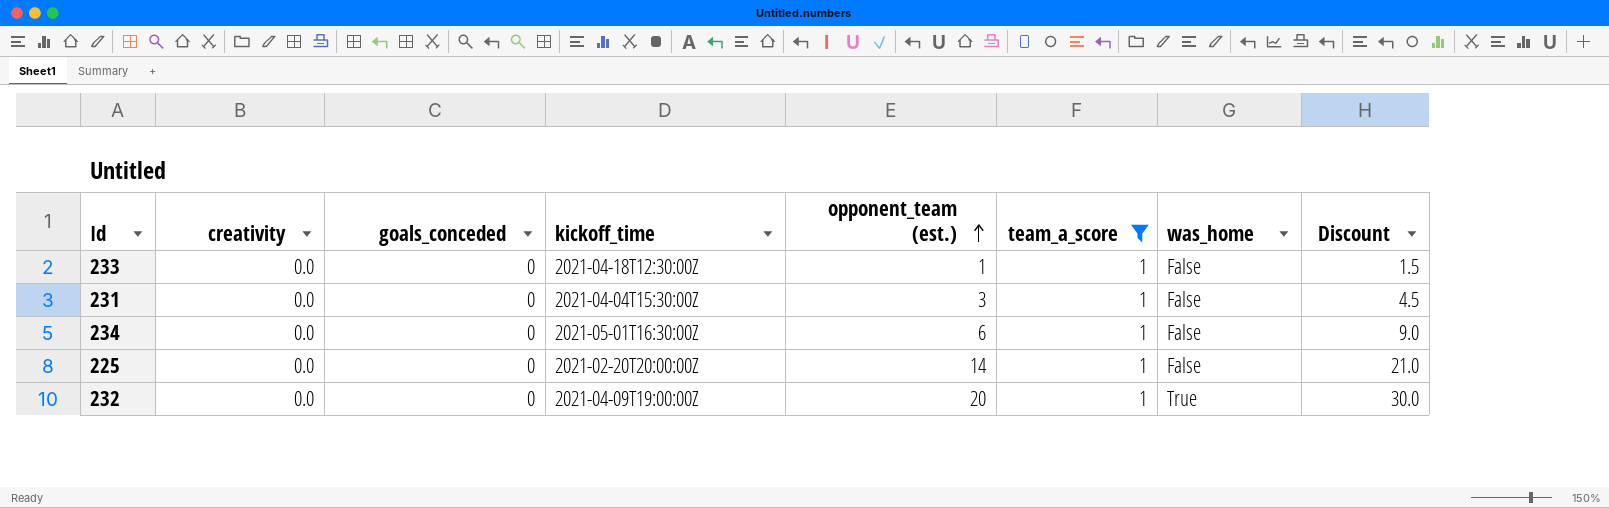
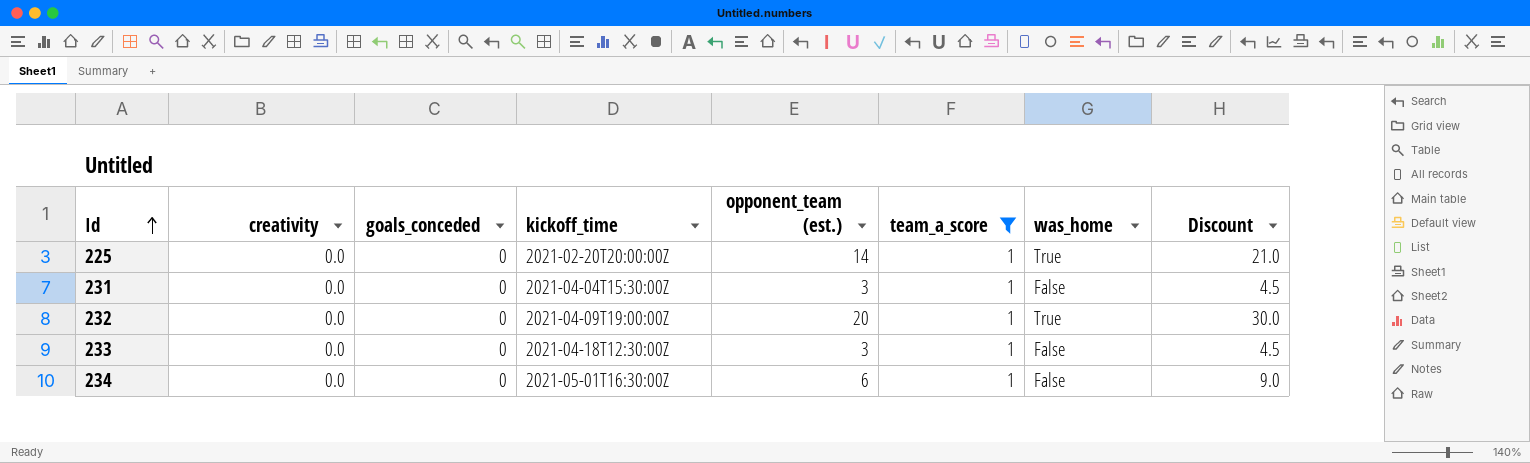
row order: opponent_team (est.) ascending -> Id ascending
225 | was_home: False -> True
233 | opponent_team (est.): 1 -> 3
233 | Discount: 1.5 -> 4.5

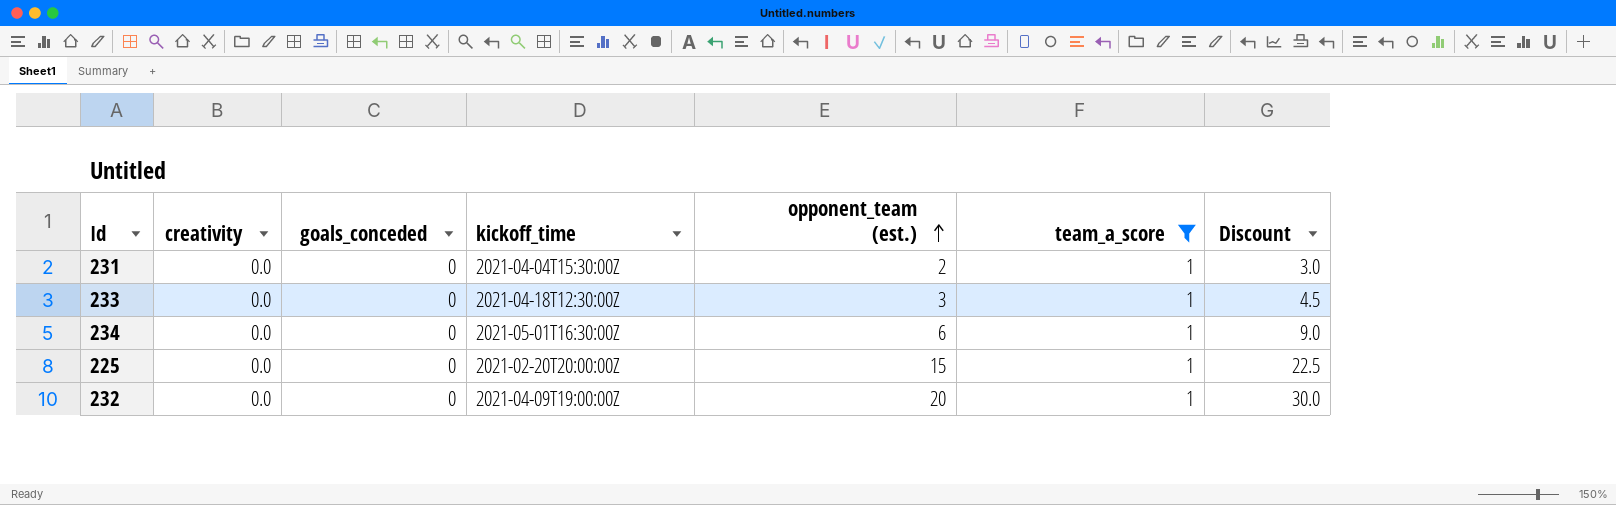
row order: Id ascending -> opponent_team (est.) ascending
column was_home | position: 7 -> none
231 | opponent_team (est.): 3 -> 2
231 | Discount: 4.5 -> 3.0
225 | opponent_team (est.): 14 -> 15
225 | Discount: 21.0 -> 22.5

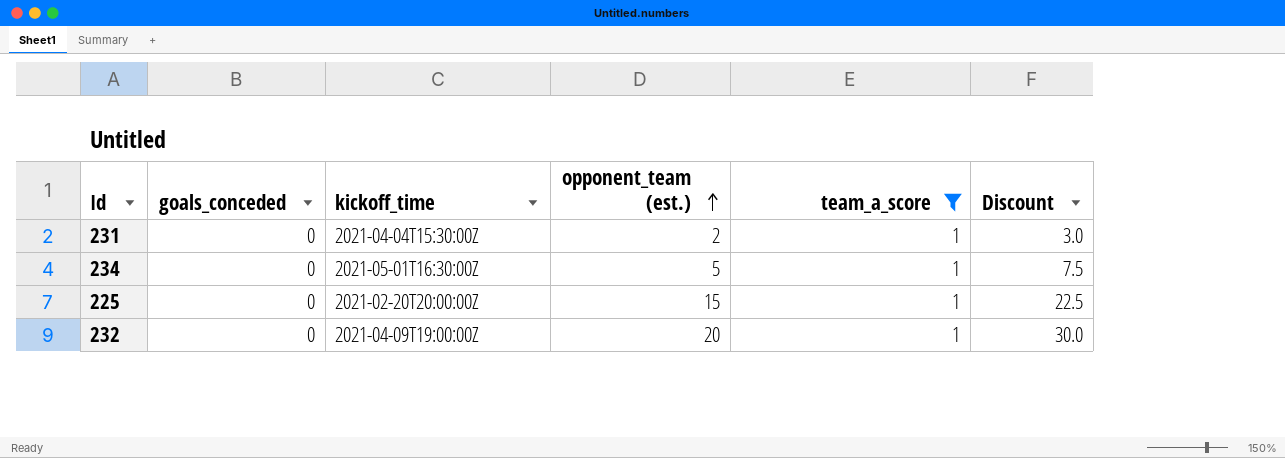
column creativity | position: 2 -> none
row 233: 0.0 | 0 | 2021-04-18T12:30:00Z | 3 | 1 | 4.5 -> none
234 | opponent_team (est.): 6 -> 5
234 | Discount: 9.0 -> 7.5

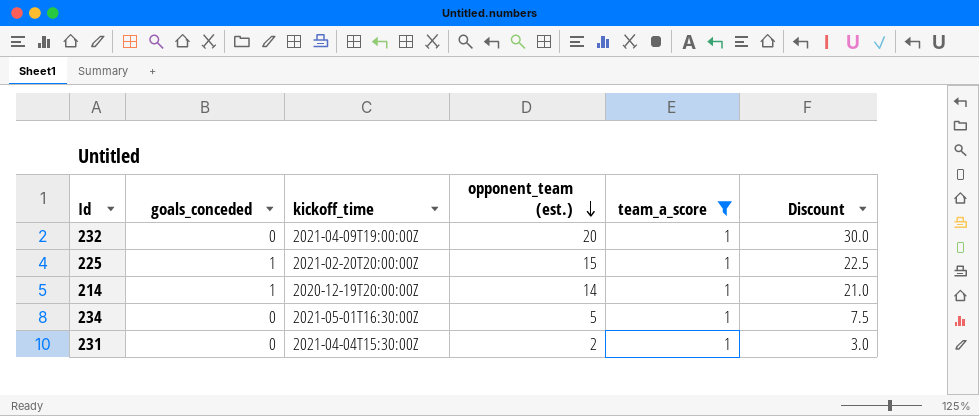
row order: opponent_team (est.) ascending -> opponent_team (est.) descending
225 | goals_conceded: 0 -> 1
row 214: none -> 1 | 2020-12-19T20:00:00Z | 14 | 1 | 21.0

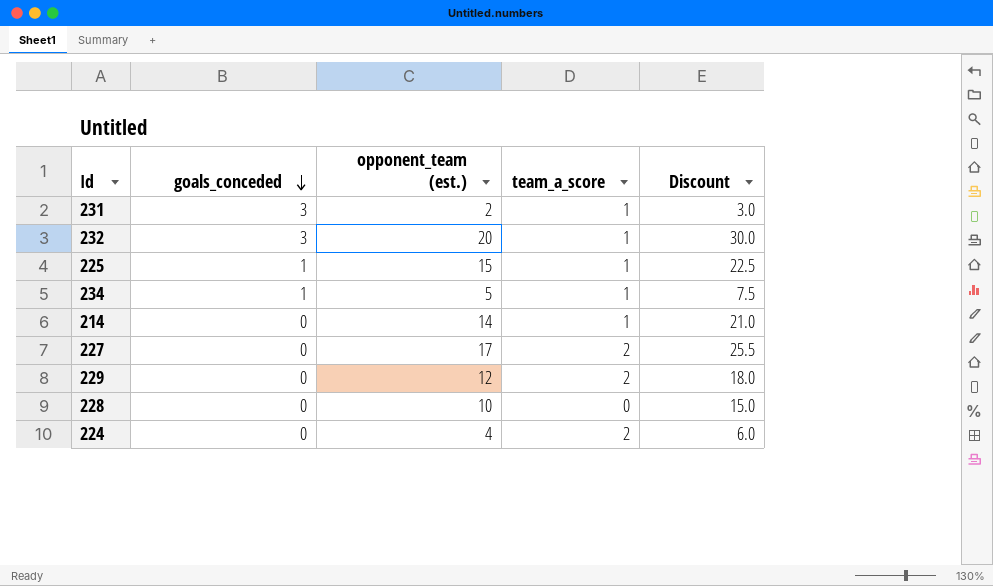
filter: team_a_score = 1 -> none
row order: opponent_team (est.) descending -> goals_conceded descending
column kickoff_time | position: 3 -> none
231 | goals_conceded: 0 -> 3
232 | goals_conceded: 0 -> 3
234 | goals_conceded: 0 -> 1
214 | goals_conceded: 1 -> 0

